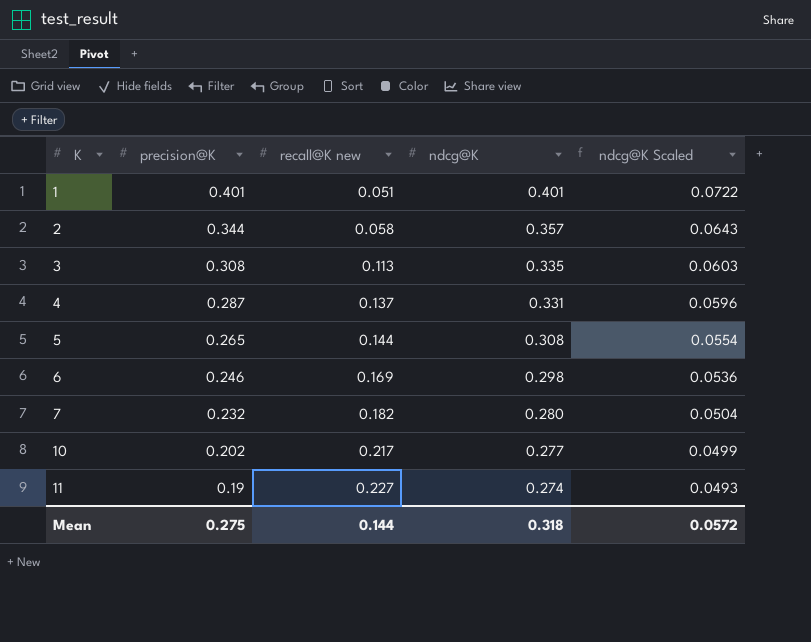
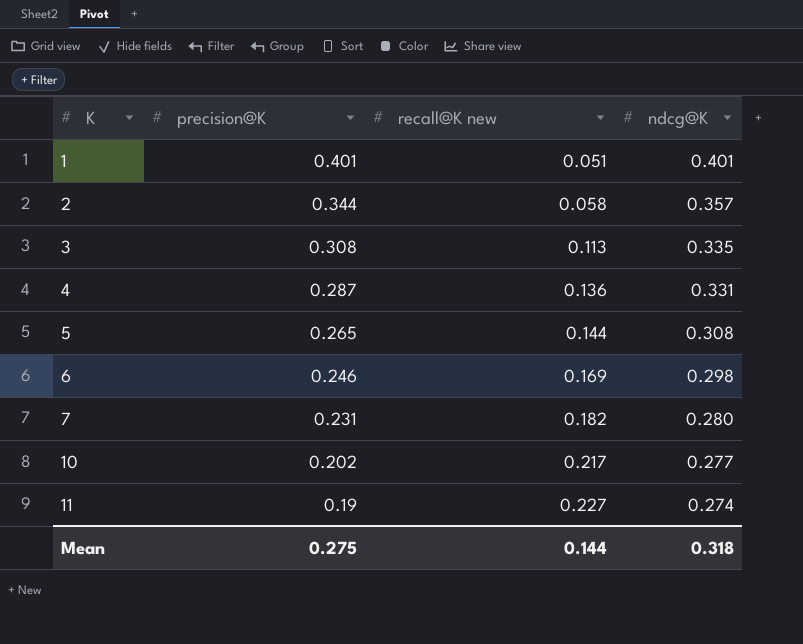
column ndcg@K Scaled | formula: [ndcg@K] * 0.18 -> none
4 | recall@K new: 0.137 -> 0.136
7 | precision@K: 0.232 -> 0.231

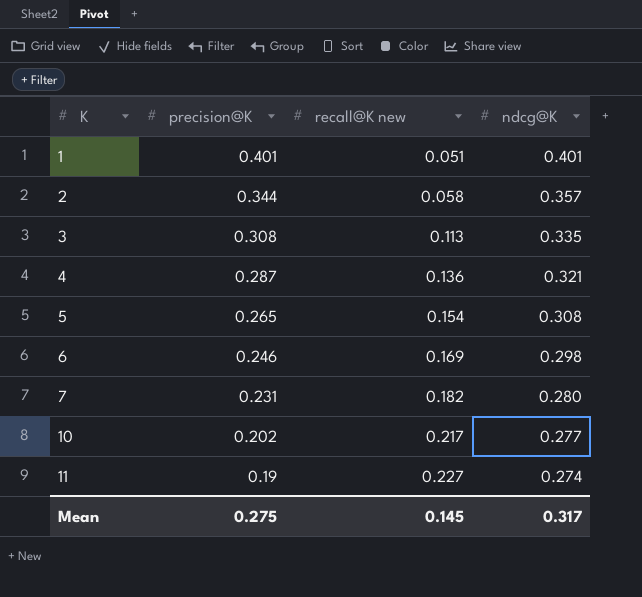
4 | ndcg@K: 0.331 -> 0.321
5 | recall@K new: 0.144 -> 0.154
Mean | recall@K new: 0.144 -> 0.145
Mean | ndcg@K: 0.318 -> 0.317

